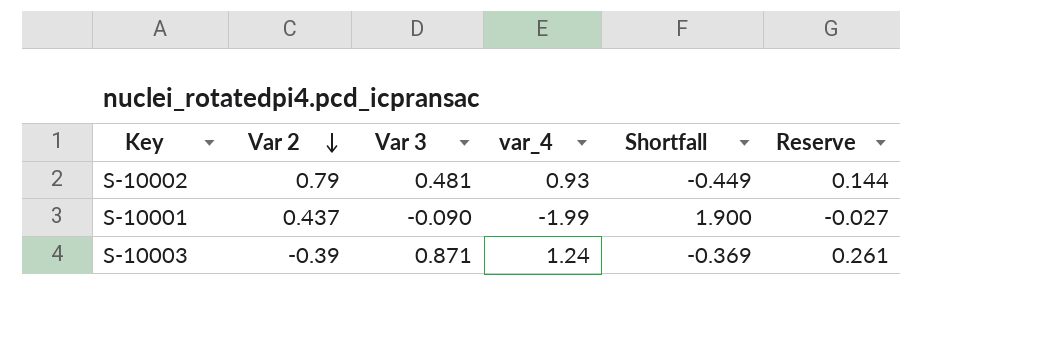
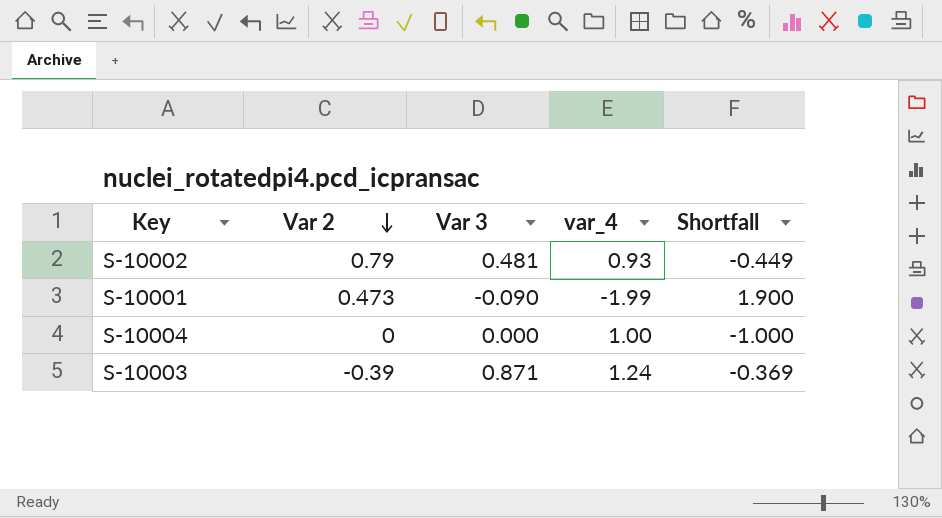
column Reserve | formula: [Var 3] * 0.3 -> none
S-10001 | Var 2: 0.437 -> 0.473
row S-10004: none -> 0 | 0.000 | 1.00 | -1.000

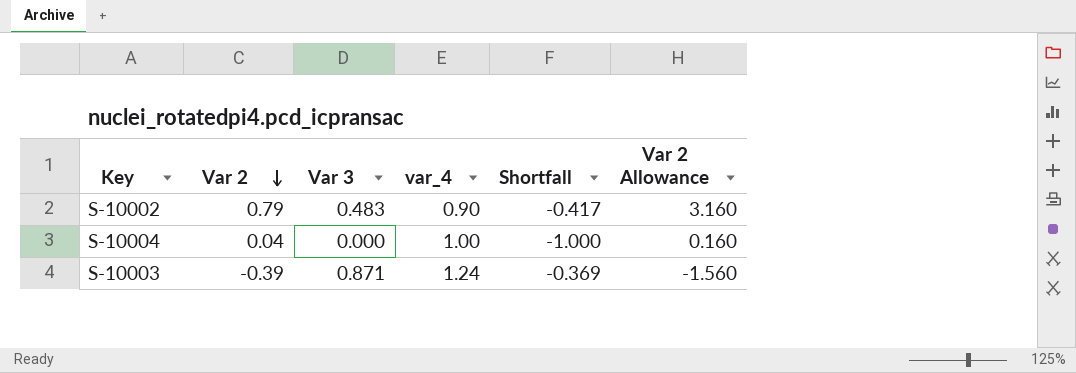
column Var 2 Allowance | formula: none -> [Var 2] * 4
row S-10001: 0.473 | -0.090 | -1.99 | 1.900 -> none
S-10002 | Var 3: 0.481 -> 0.483
S-10002 | var_4: 0.93 -> 0.90
S-10002 | Shortfall: -0.449 -> -0.417
S-10004 | Var 2: 0 -> 0.04

